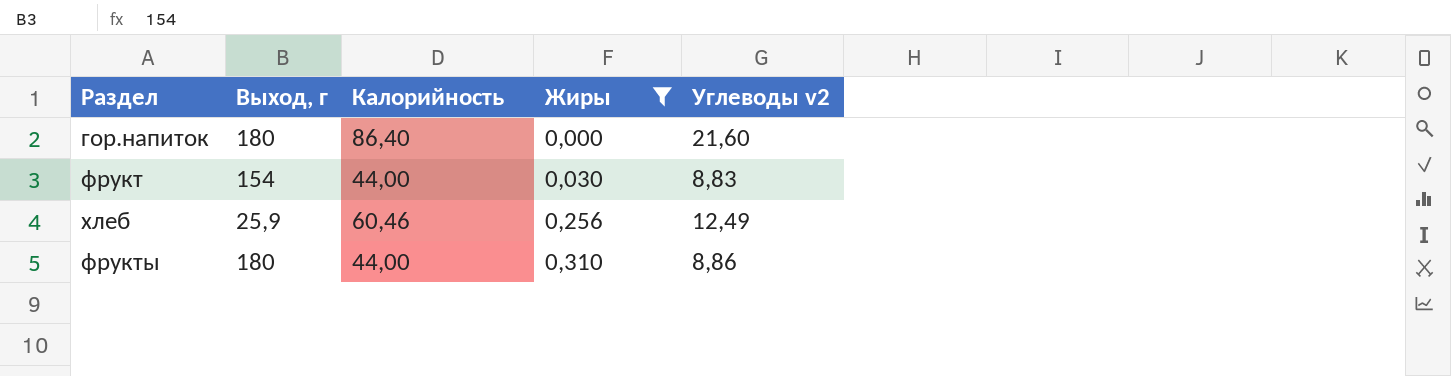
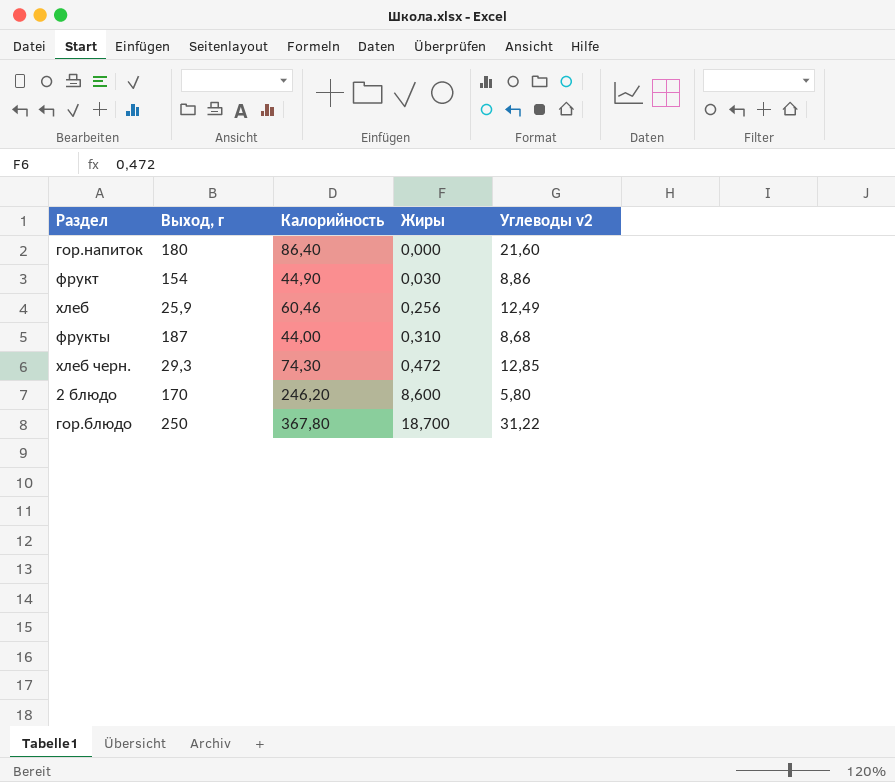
filter: Жиры <= 0,310 -> none
фрукт | Калорийность: 44,00 -> 44,90
фрукт | Углеводы v2: 8,83 -> 8,86
фрукты | Выход, г: 180 -> 187
фрукты | Углеводы v2: 8,86 -> 8,68

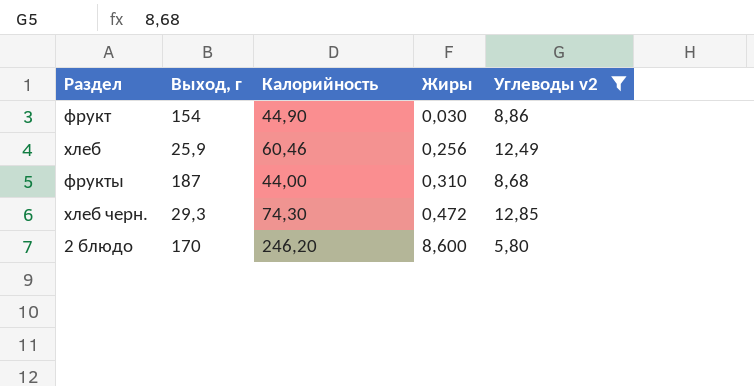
filter: none -> Углеводы v2 <= 12,85

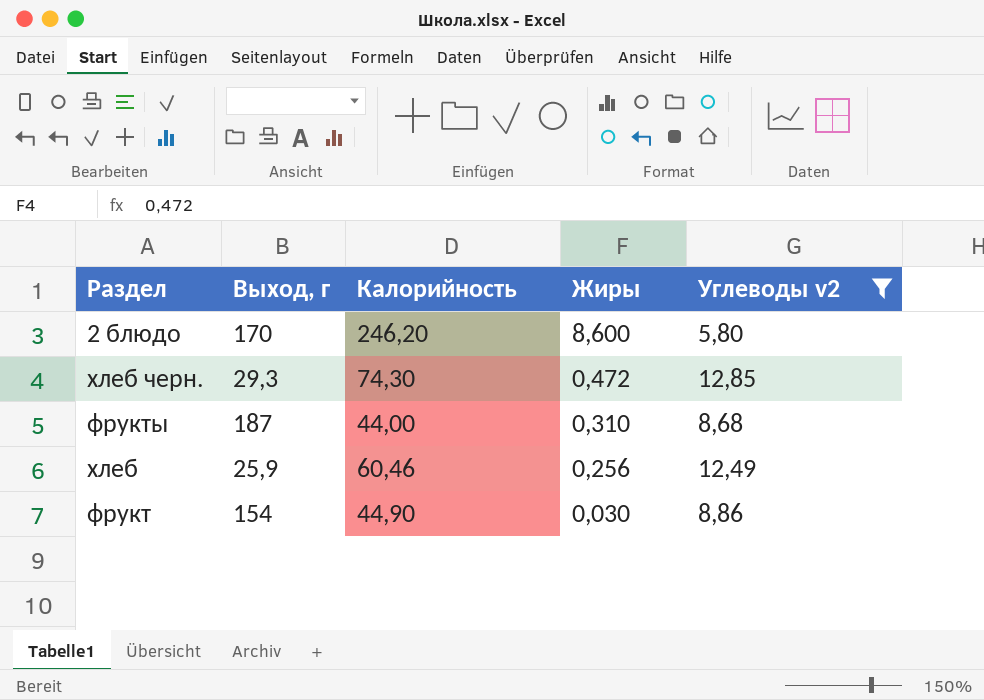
row order: Жиры ascending -> Жиры descending

